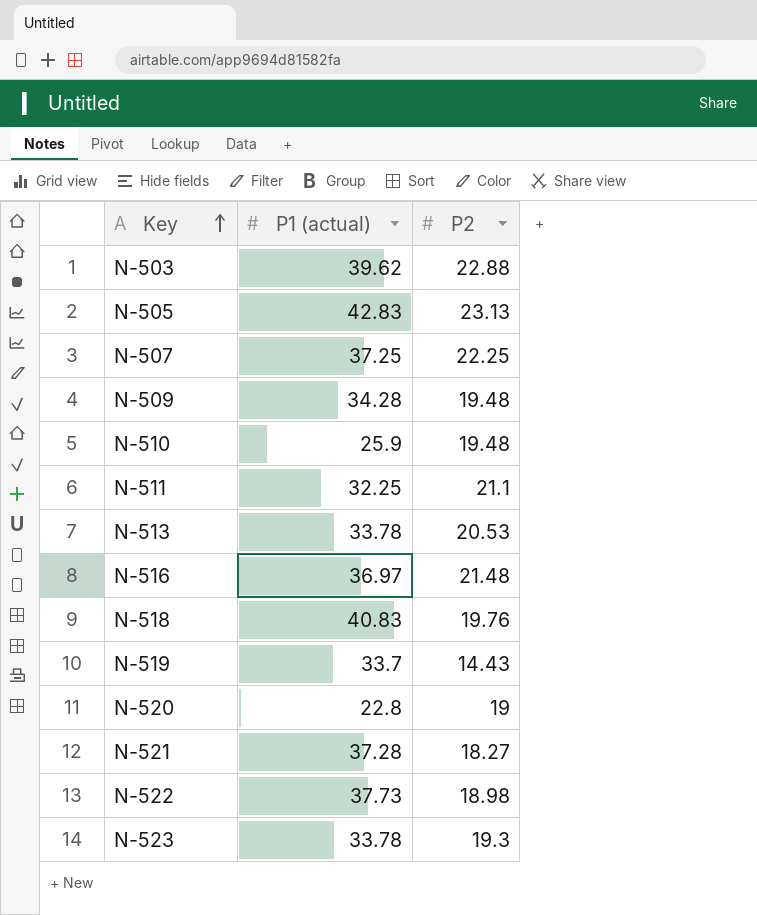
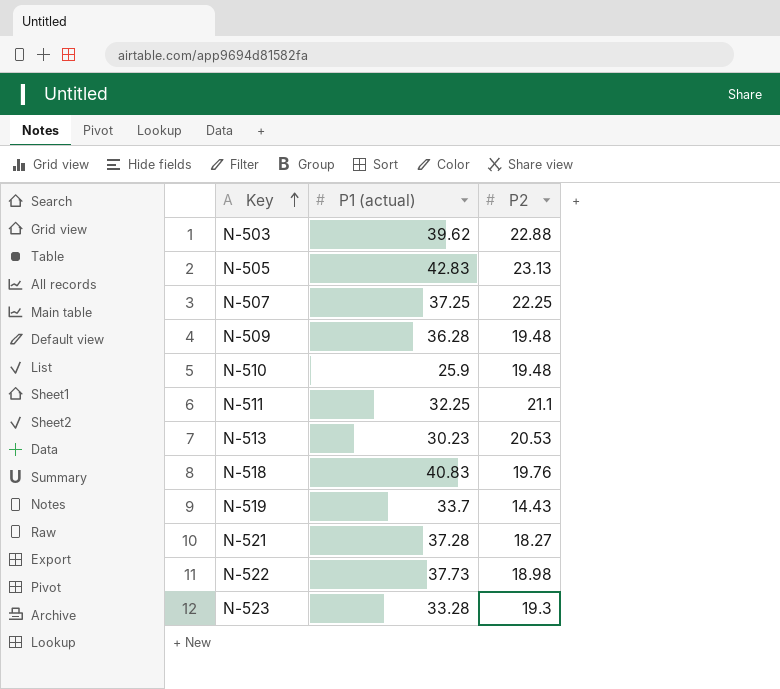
row N-516: 36.97 | 21.48 -> none
row N-520: 22.8 | 19 -> none
N-509 | P1 (actual): 34.28 -> 36.28
N-513 | P1 (actual): 33.78 -> 30.23
N-523 | P1 (actual): 33.78 -> 33.28

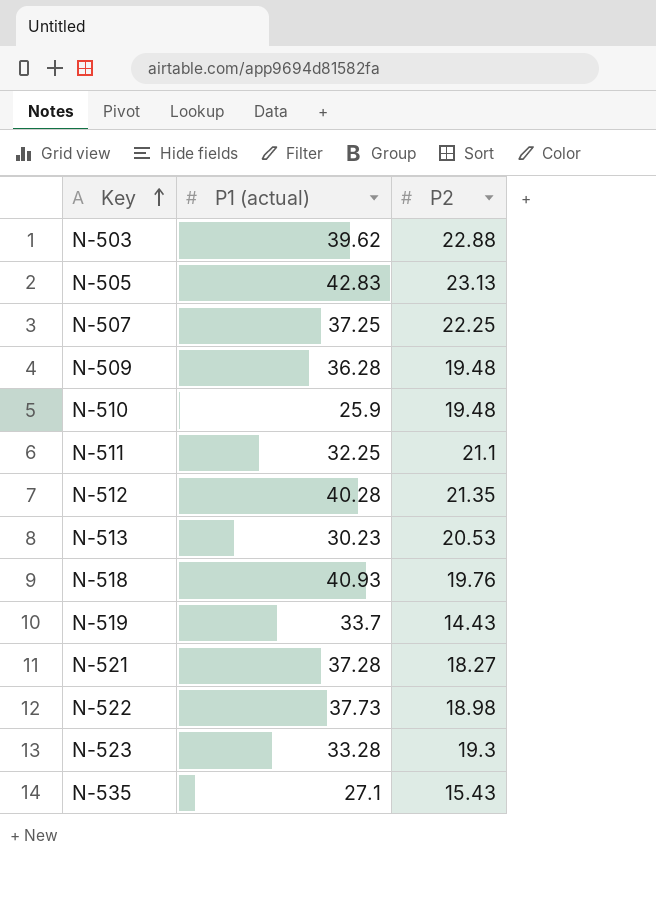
row N-512: none -> 40.28 | 21.35
N-518 | P1 (actual): 40.83 -> 40.93
row N-535: none -> 27.1 | 15.43

